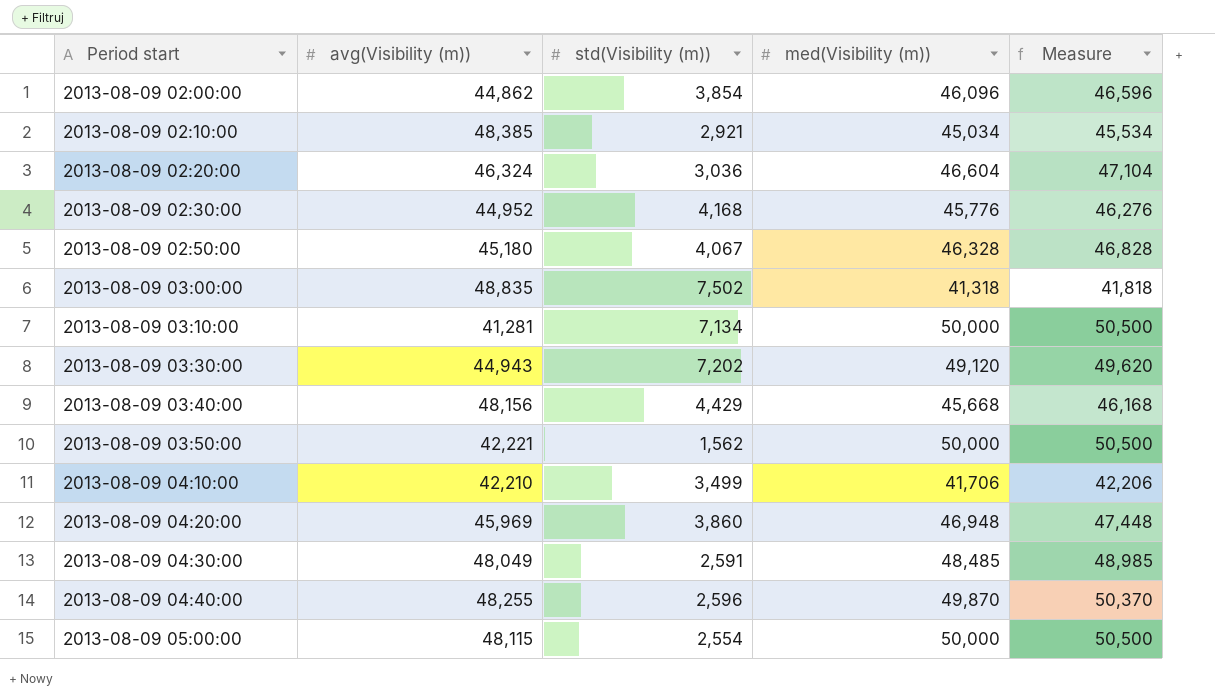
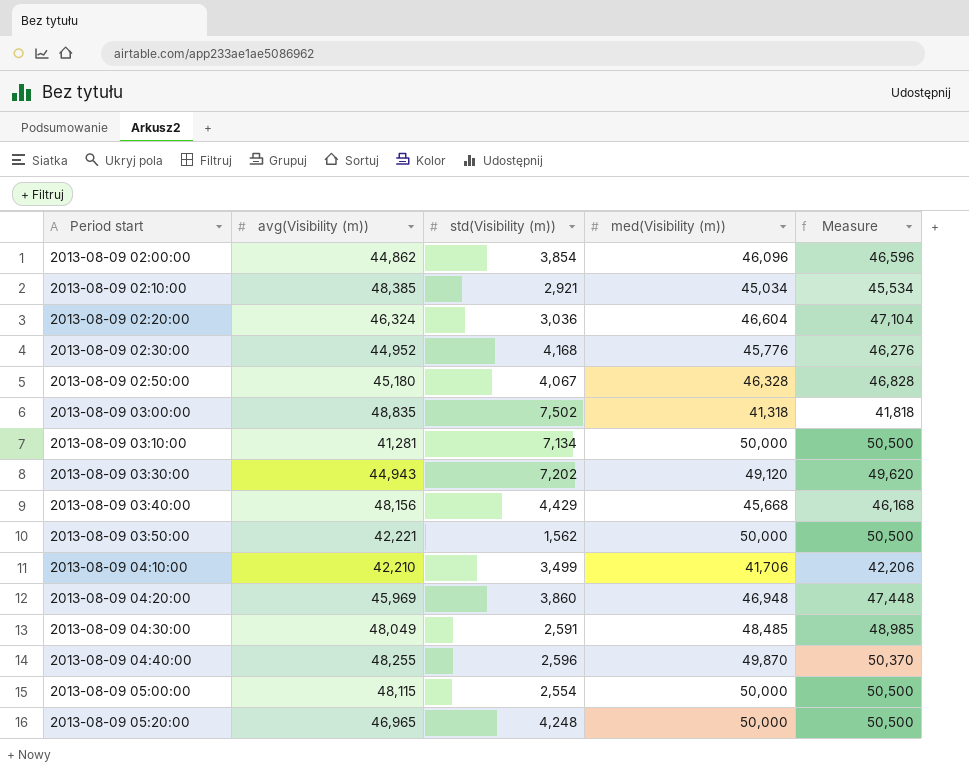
row 2013-08-09 05:20:00: none -> 46,965 | 4,248 | 50,000 | 50,500

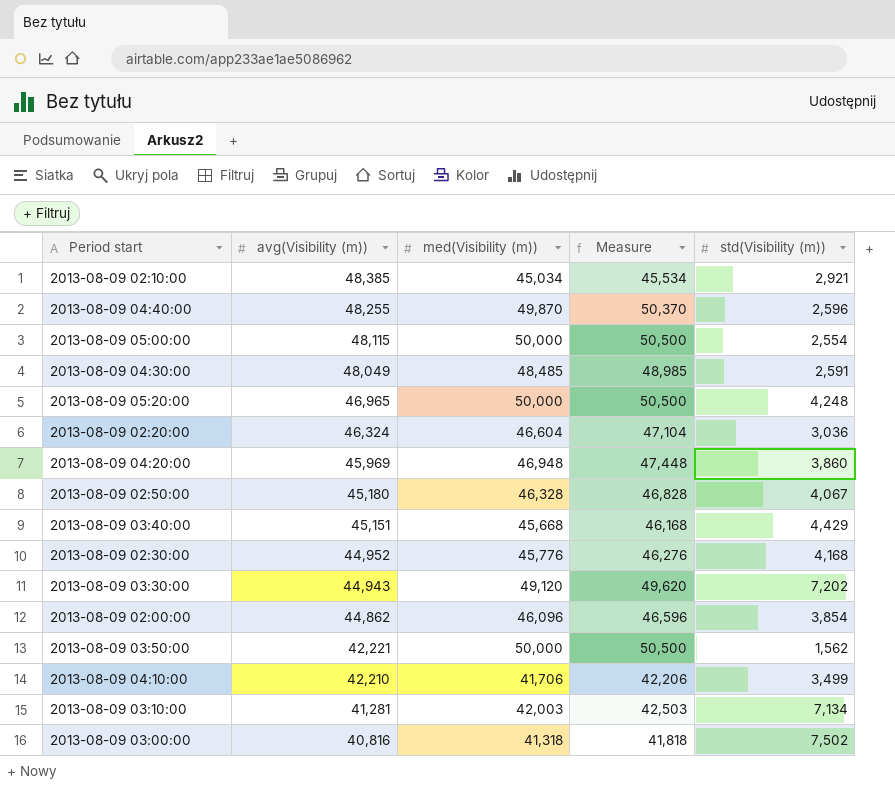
row order: Period start ascending -> avg(Visibility (m)) descending
column std(Visibility (m)) | position: 3 -> 5
2013-08-09 03:40:00 | avg(Visibility (m)): 48,156 -> 45,151
2013-08-09 03:10:00 | med(Visibility (m)): 50,000 -> 42,003
2013-08-09 03:10:00 | Measure: 50,500 -> 42,503
2013-08-09 03:00:00 | avg(Visibility (m)): 48,835 -> 40,816

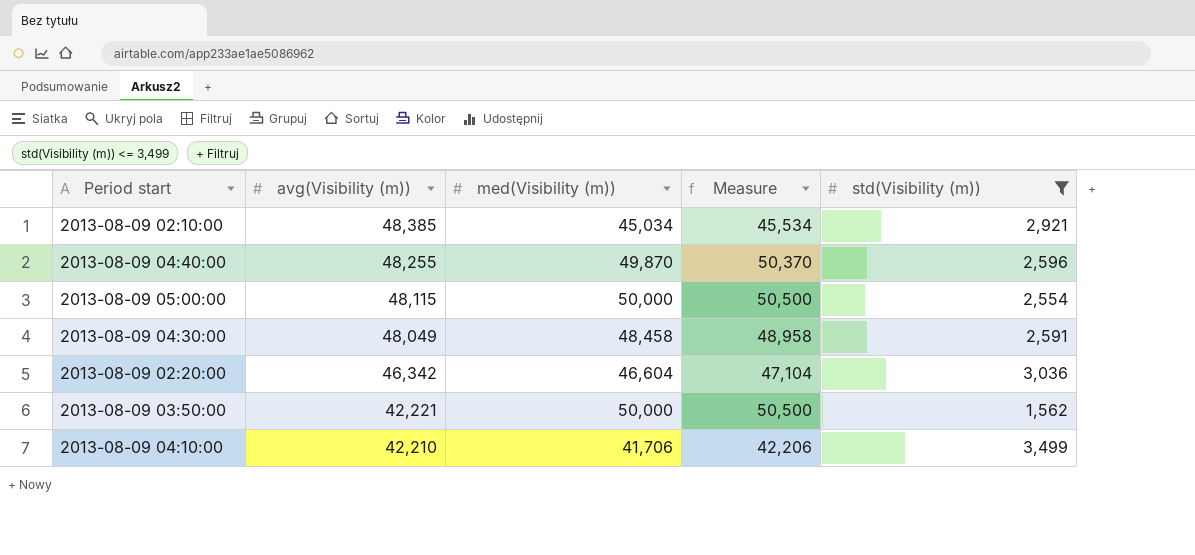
filter: none -> std(Visibility (m)) <= 3,499
2013-08-09 04:30:00 | med(Visibility (m)): 48,485 -> 48,458
2013-08-09 04:30:00 | Measure: 48,985 -> 48,958
2013-08-09 02:20:00 | avg(Visibility (m)): 46,324 -> 46,342

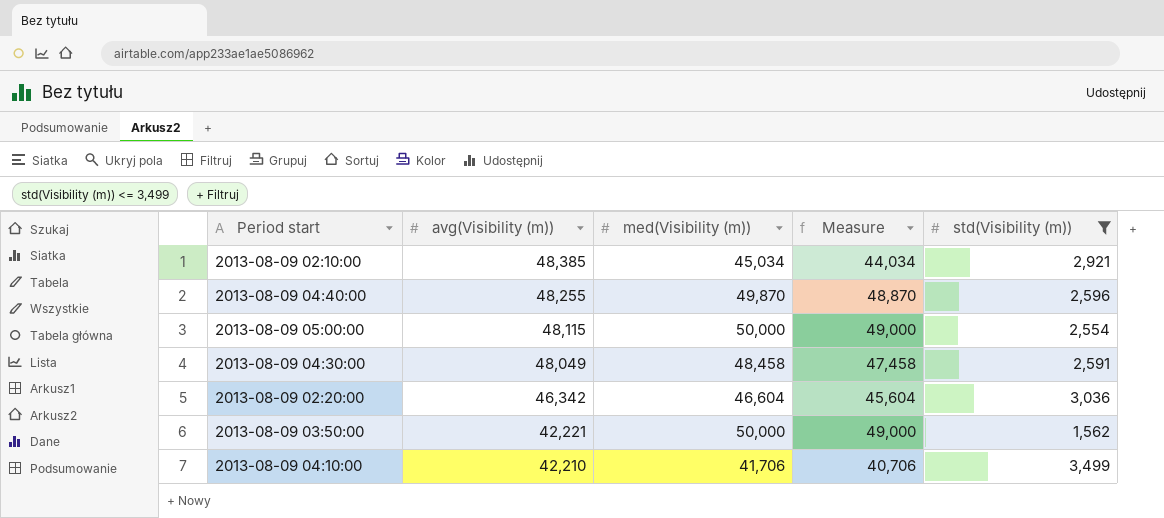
column Measure | formula: [med(Visibility (m))] + 500 -> [med(Visibility (m))] - 1000

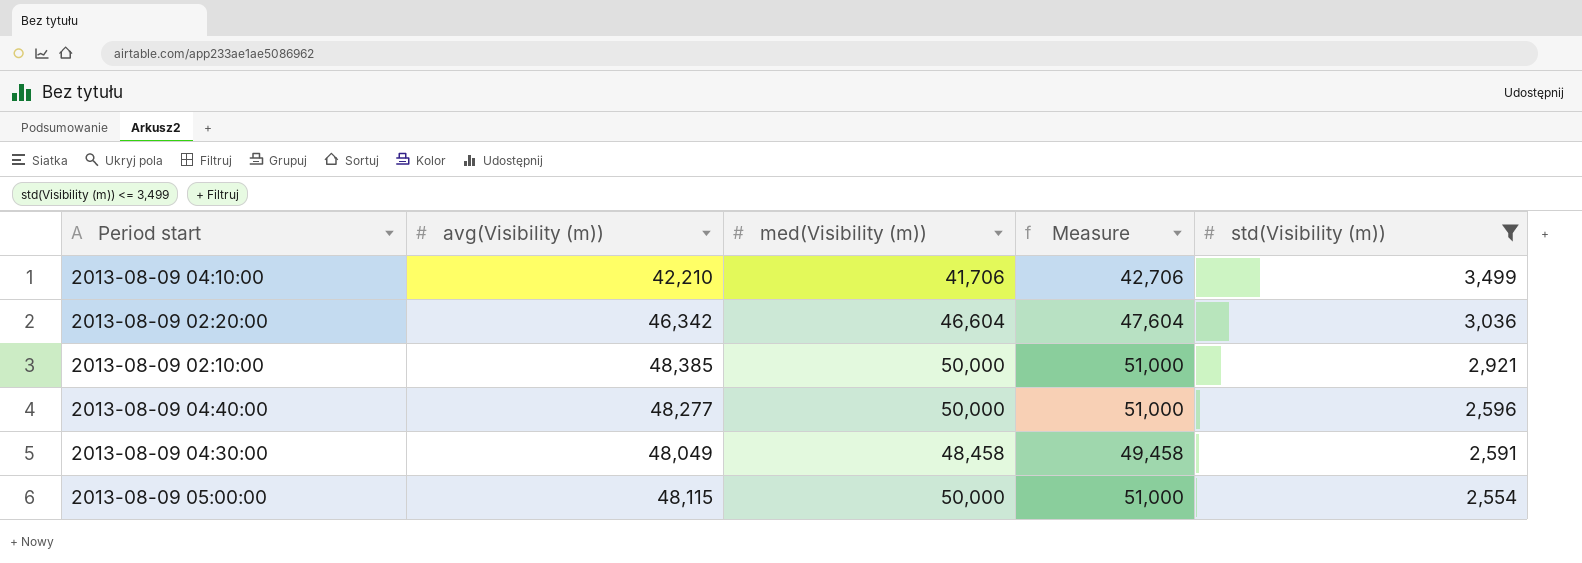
row order: avg(Visibility (m)) descending -> std(Visibility (m)) descending
column Measure | formula: [med(Visibility (m))] - 1000 -> [med(Visibility (m))] + 1000
row 2013-08-09 03:50:00: 42,221 | 50,000 | 49,000 | 1,562 -> none
2013-08-09 02:10:00 | med(Visibility (m)): 45,034 -> 50,000
2013-08-09 04:40:00 | avg(Visibility (m)): 48,255 -> 48,277
2013-08-09 04:40:00 | med(Visibility (m)): 49,870 -> 50,000

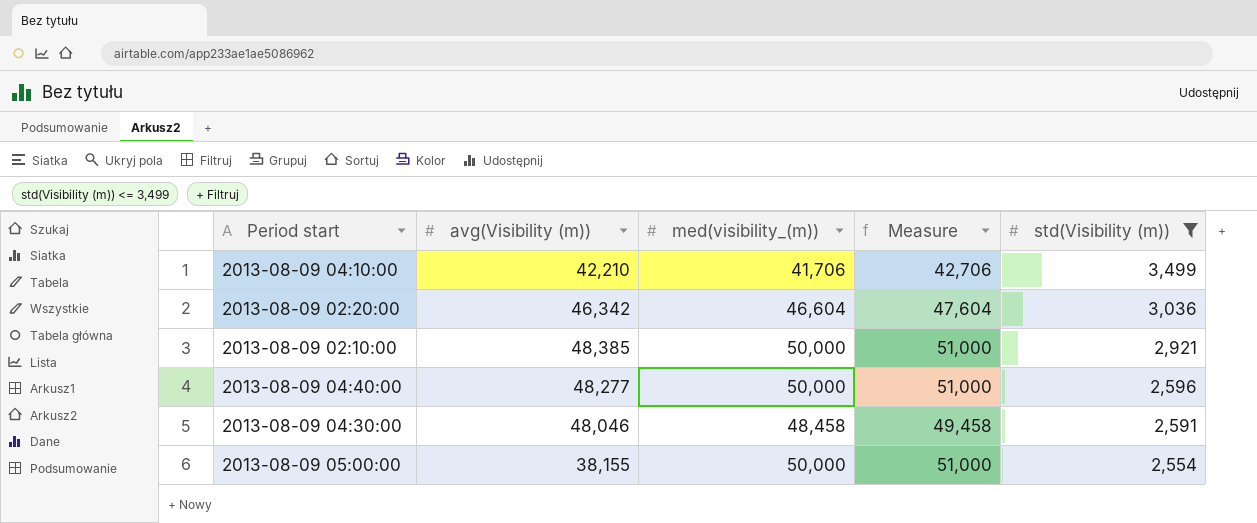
column name: med(Visibility (m)) -> med(visibility_(m))
2013-08-09 04:30:00 | avg(Visibility (m)): 48,049 -> 48,046
2013-08-09 05:00:00 | avg(Visibility (m)): 48,115 -> 38,155

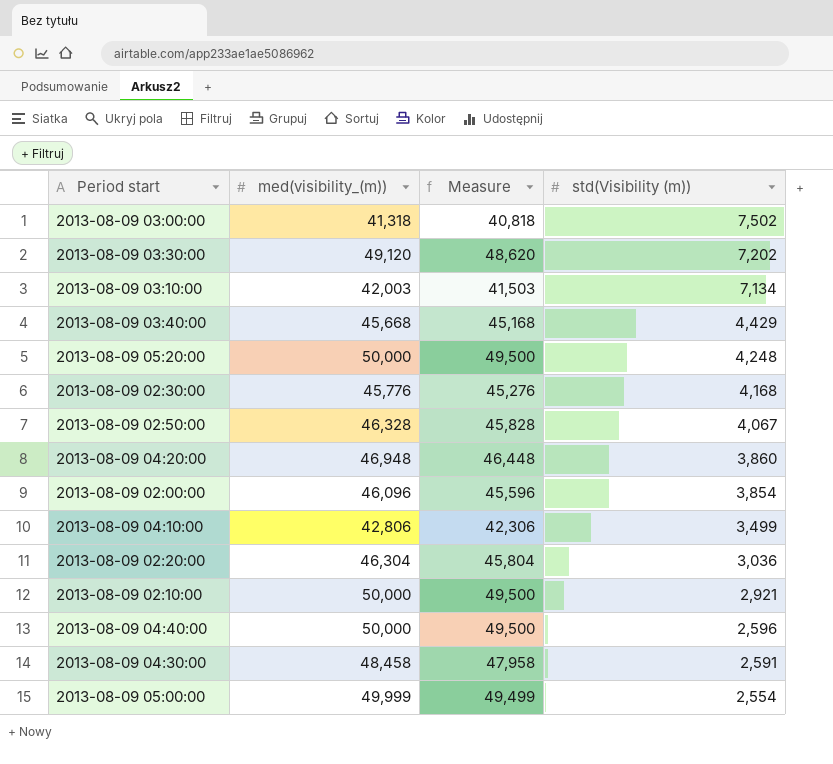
filter: std(Visibility (m)) <= 3,499 -> none
column avg(Visibility (m)) | position: 2 -> none
column Measure | formula: [med(visibility_(m))] + 1000 -> [med(visibility_(m))] - 500
2013-08-09 04:10:00 | med(visibility_(m)): 41,706 -> 42,806
2013-08-09 02:20:00 | med(visibility_(m)): 46,604 -> 46,304
2013-08-09 05:00:00 | med(visibility_(m)): 50,000 -> 49,999

